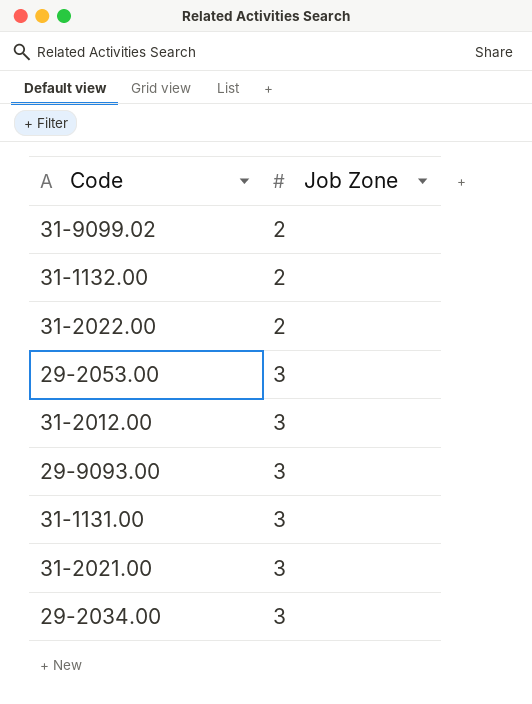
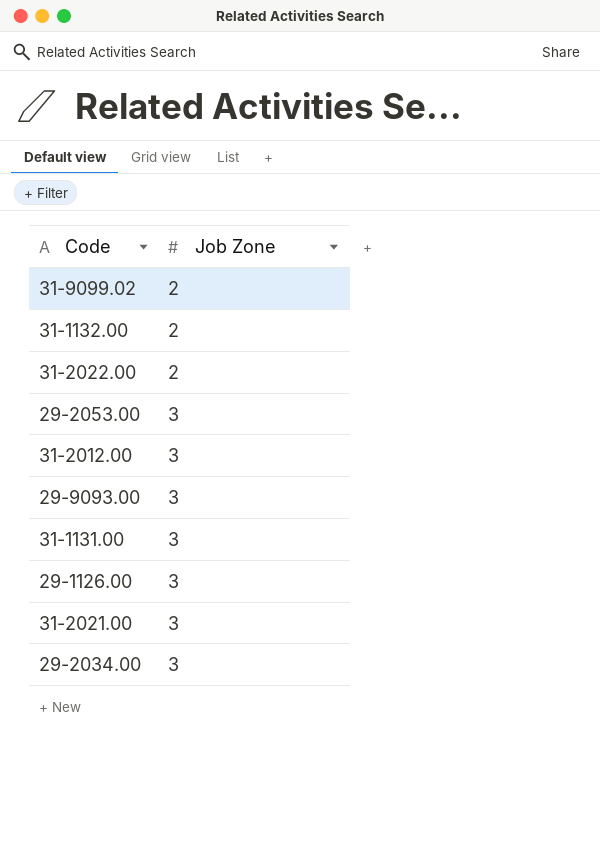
row 29-1126.00: none -> 3

